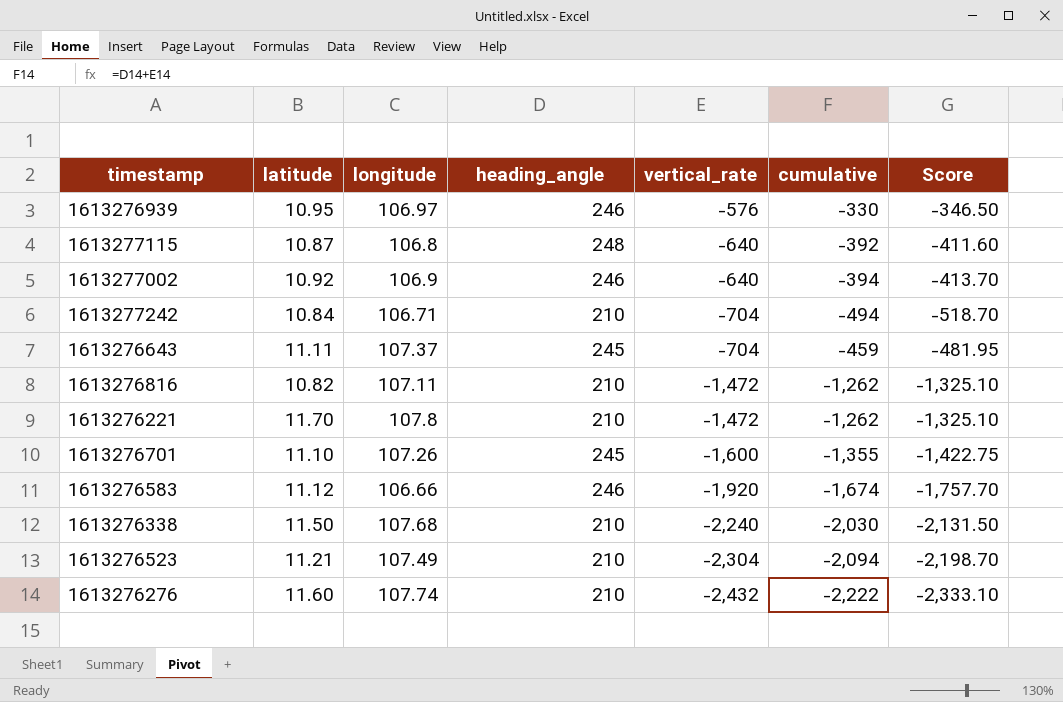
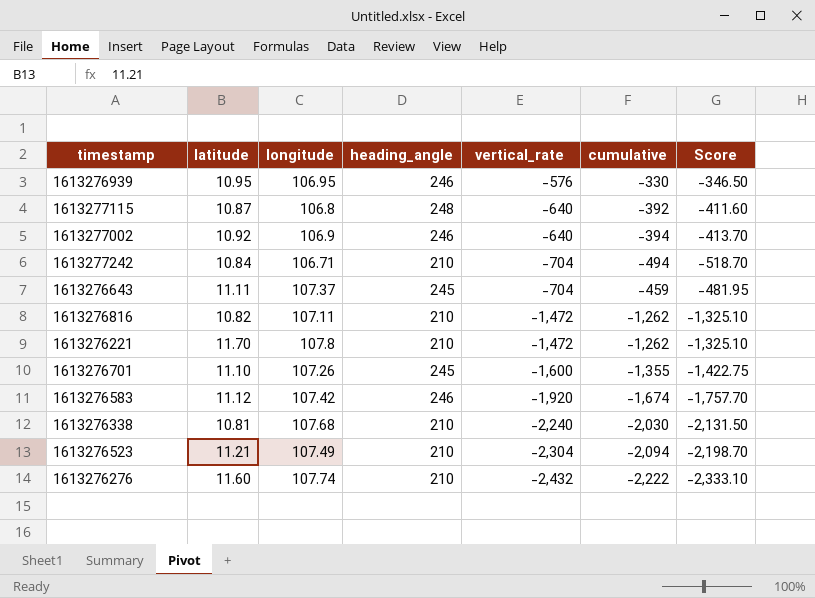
1613276939 | longitude: 106.97 -> 106.95
1613276583 | longitude: 106.66 -> 107.42
1613276338 | latitude: 11.50 -> 10.81

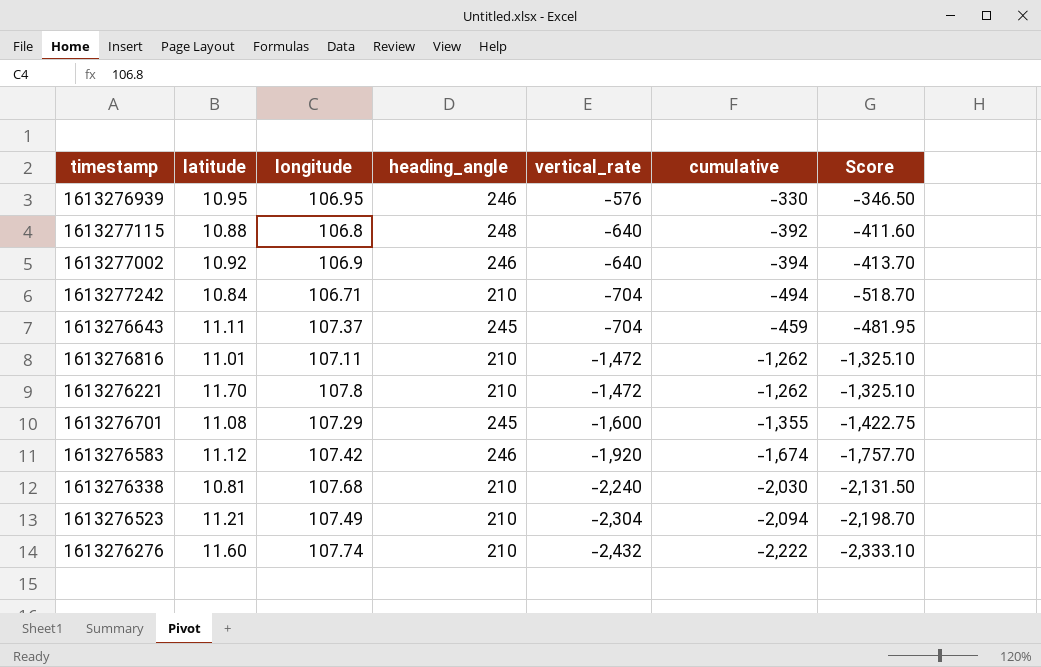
1613277115 | latitude: 10.87 -> 10.88
1613276816 | latitude: 10.82 -> 11.01
1613276701 | latitude: 11.10 -> 11.08
1613276701 | longitude: 107.26 -> 107.29

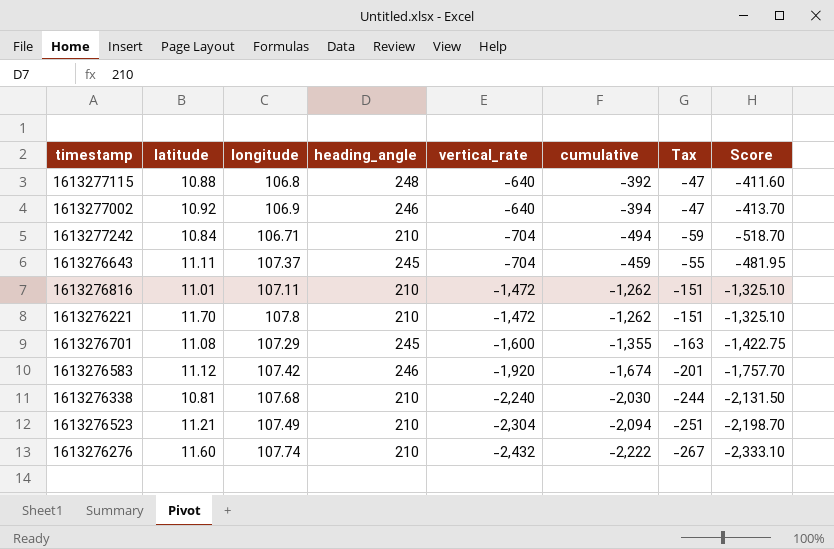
column Tax | formula: none -> [cumulative] * 0.12
row 1613276939: 10.95 | 106.95 | 246 | -576 | -330 | -346.50 -> none

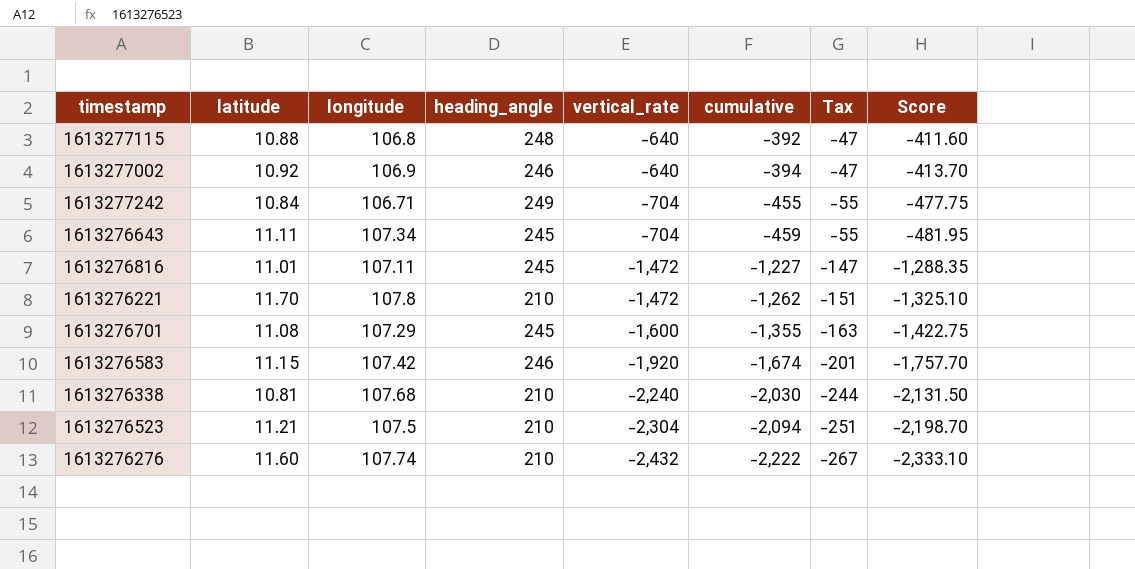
1613277242 | heading_angle: 210 -> 249
1613277242 | cumulative: -494 -> -455
1613277242 | Tax: -59 -> -55
1613277242 | Score: -518.70 -> -477.75
1613276643 | longitude: 107.37 -> 107.34
1613276816 | heading_angle: 210 -> 245
1613276816 | cumulative: -1,262 -> -1,227
1613276816 | Tax: -151 -> -147
1613276816 | Score: -1,325.10 -> -1,288.35
1613276583 | latitude: 11.12 -> 11.15
1613276523 | longitude: 107.49 -> 107.5

